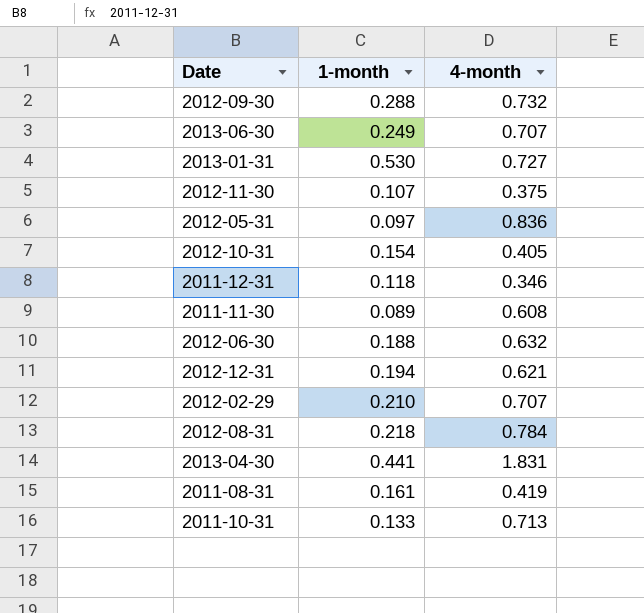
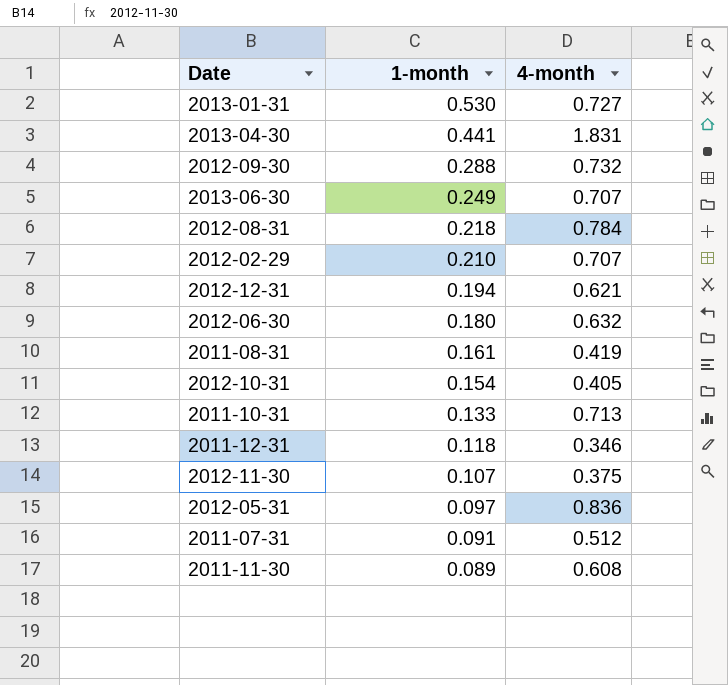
row order: none -> 1-month descending
2012-06-30 | 1-month: 0.188 -> 0.180
row 2011-07-31: none -> 0.091 | 0.512

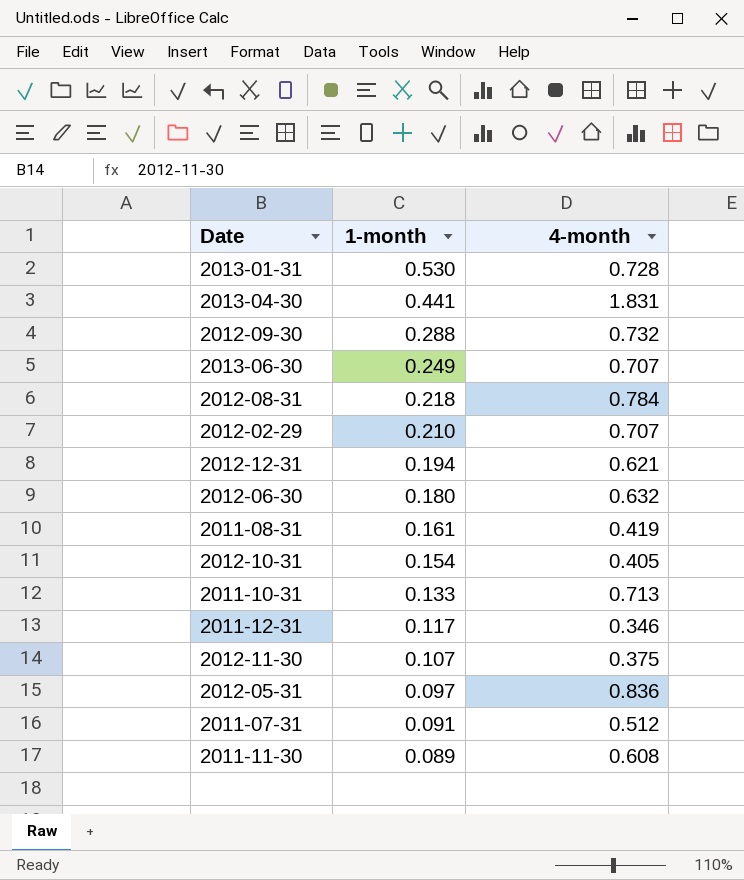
2013-01-31 | 4-month: 0.727 -> 0.728
2011-12-31 | 1-month: 0.118 -> 0.117

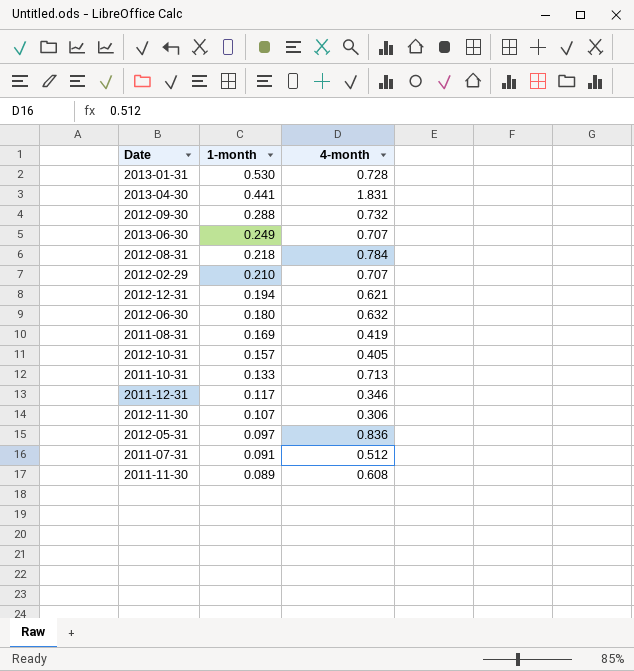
2011-08-31 | 1-month: 0.161 -> 0.169
2012-10-31 | 1-month: 0.154 -> 0.157
2012-11-30 | 4-month: 0.375 -> 0.306

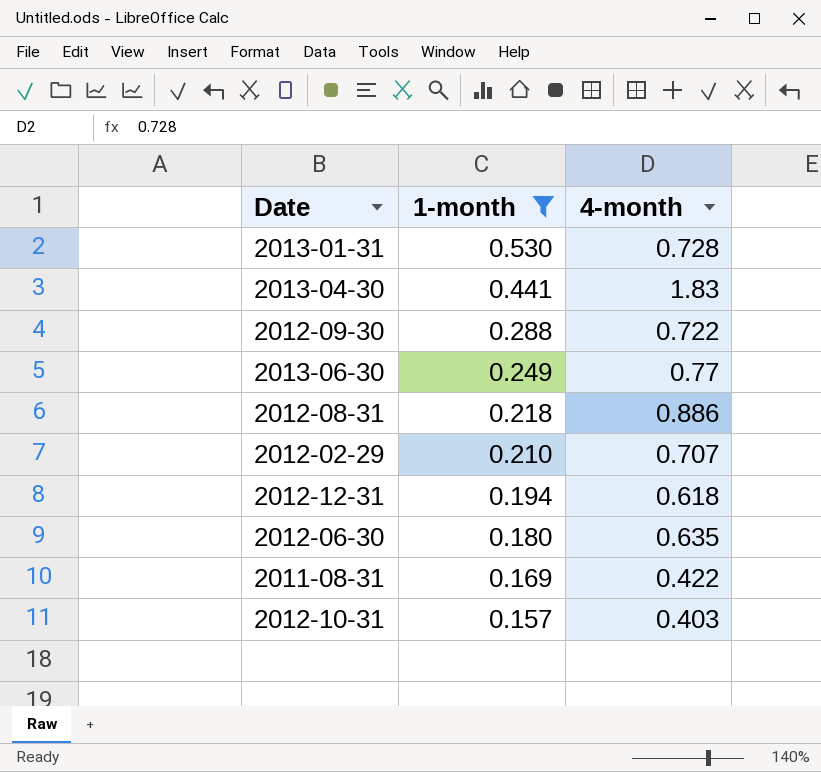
filter: none -> 1-month >= 0.157
2013-04-30 | 4-month: 1.831 -> 1.83
2012-09-30 | 4-month: 0.732 -> 0.722
2013-06-30 | 4-month: 0.707 -> 0.77
2012-08-31 | 4-month: 0.784 -> 0.886
2012-12-31 | 4-month: 0.621 -> 0.618
2012-06-30 | 4-month: 0.632 -> 0.635
2011-08-31 | 4-month: 0.419 -> 0.422
2012-10-31 | 4-month: 0.405 -> 0.403

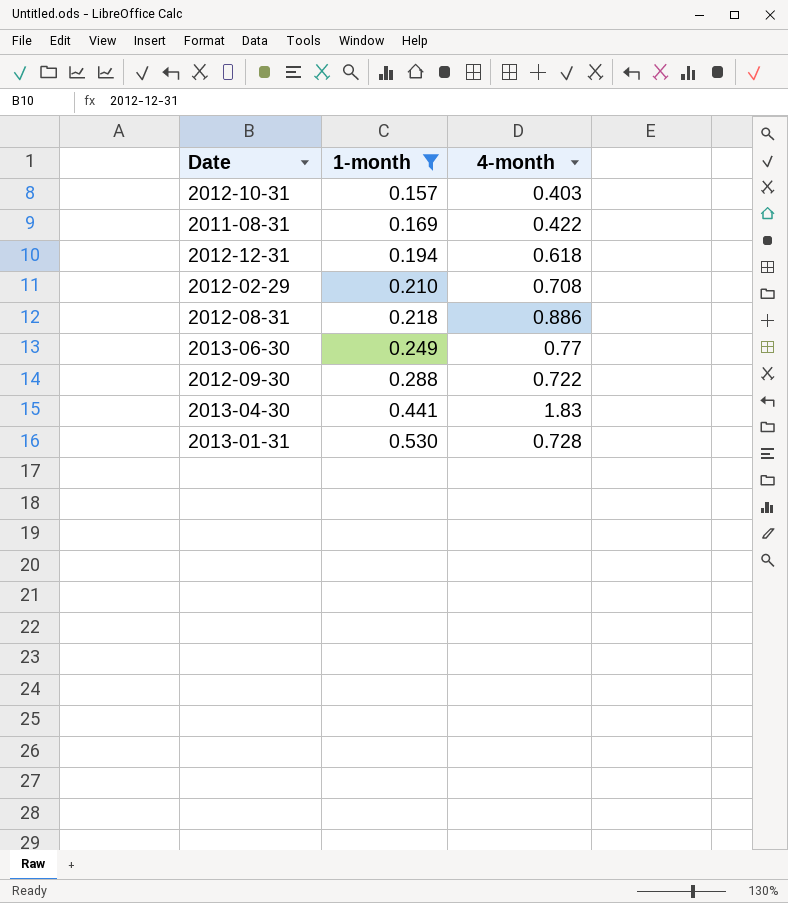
row order: 1-month descending -> 1-month ascending
row 2012-06-30: 0.180 | 0.635 -> none
2012-02-29 | 4-month: 0.707 -> 0.708

